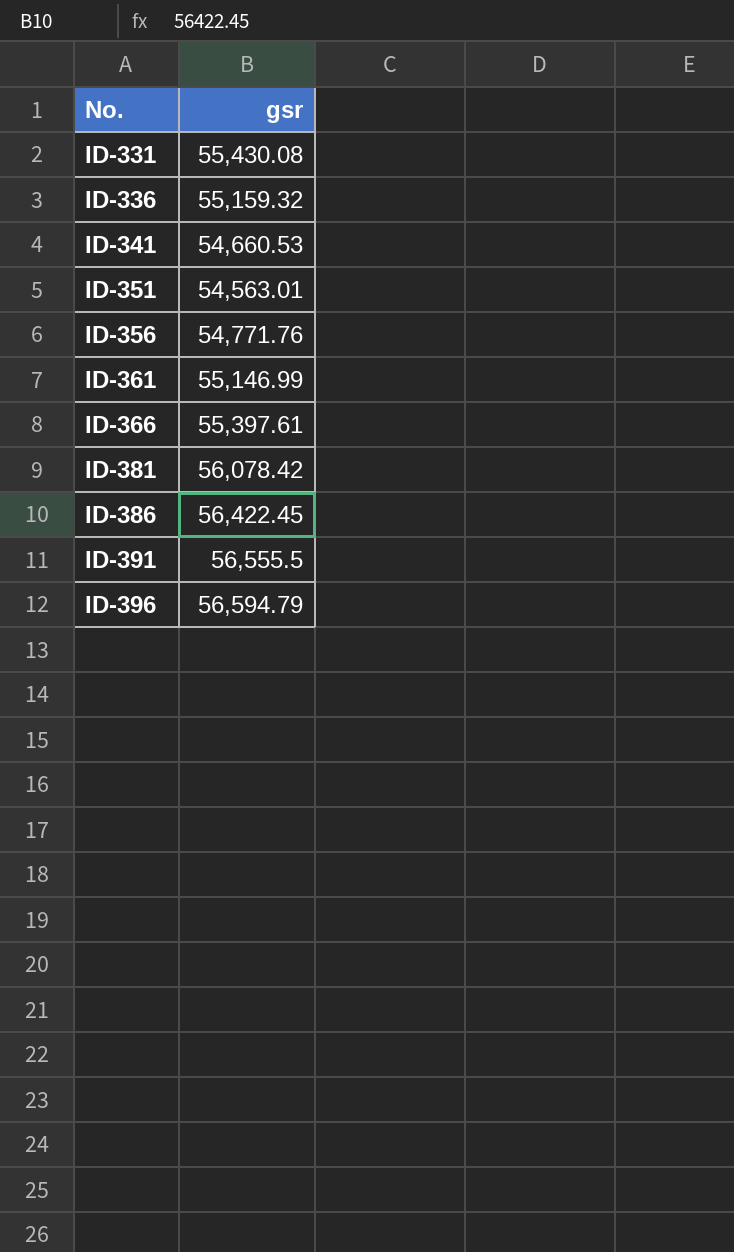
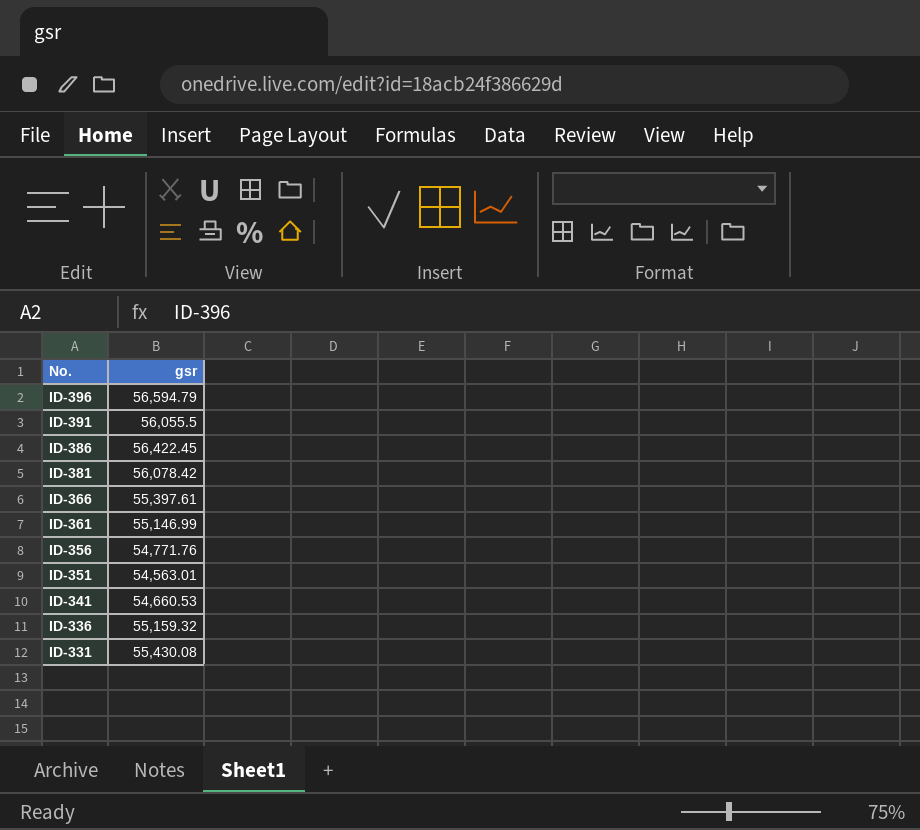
row order: No. ascending -> No. descending
ID-391 | gsr: 56,555.5 -> 56,055.5

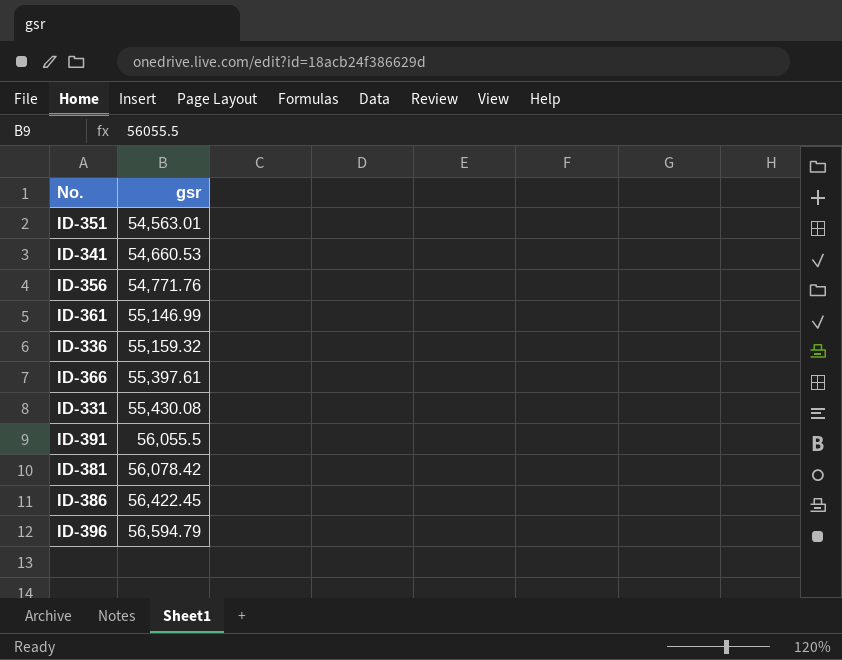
row order: No. descending -> gsr ascending

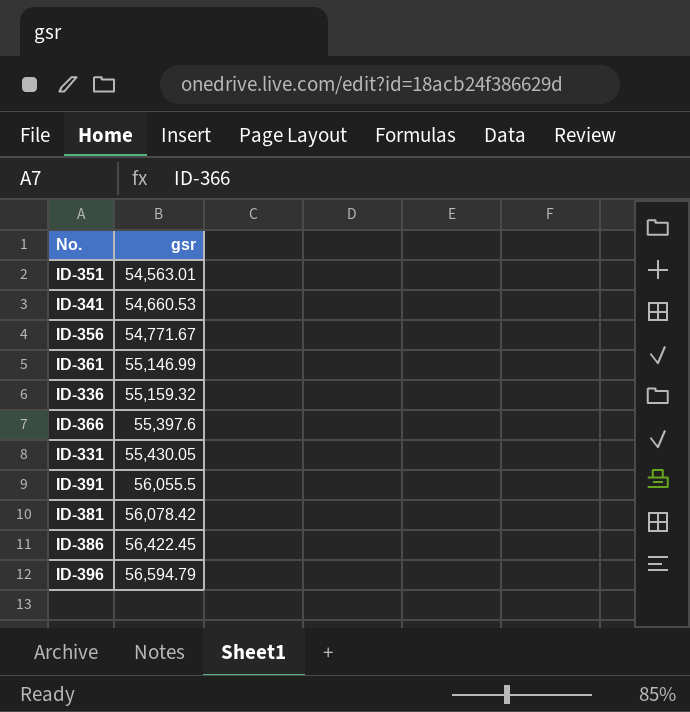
ID-356 | gsr: 54,771.76 -> 54,771.67
ID-366 | gsr: 55,397.61 -> 55,397.6
ID-331 | gsr: 55,430.08 -> 55,430.05

